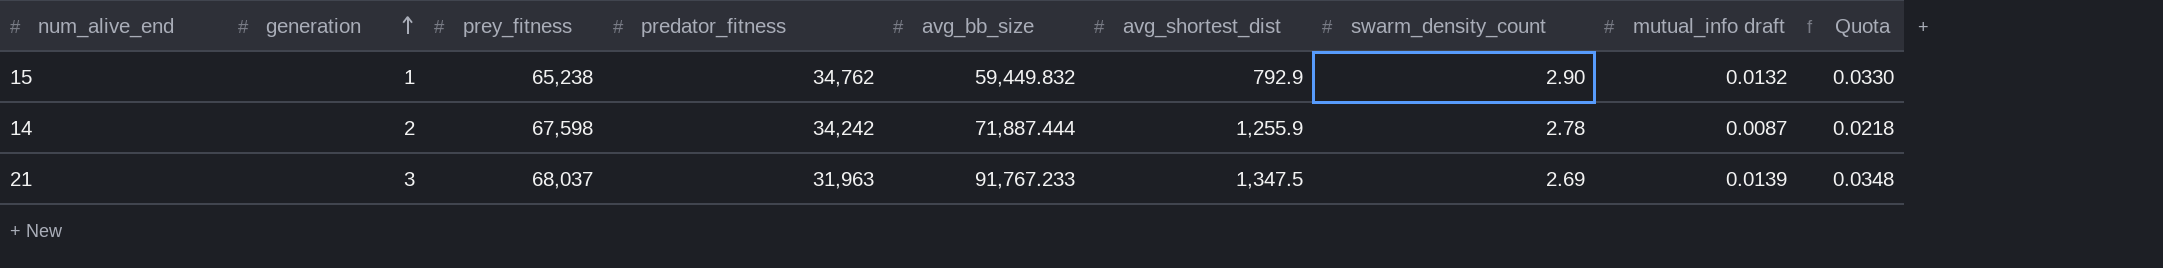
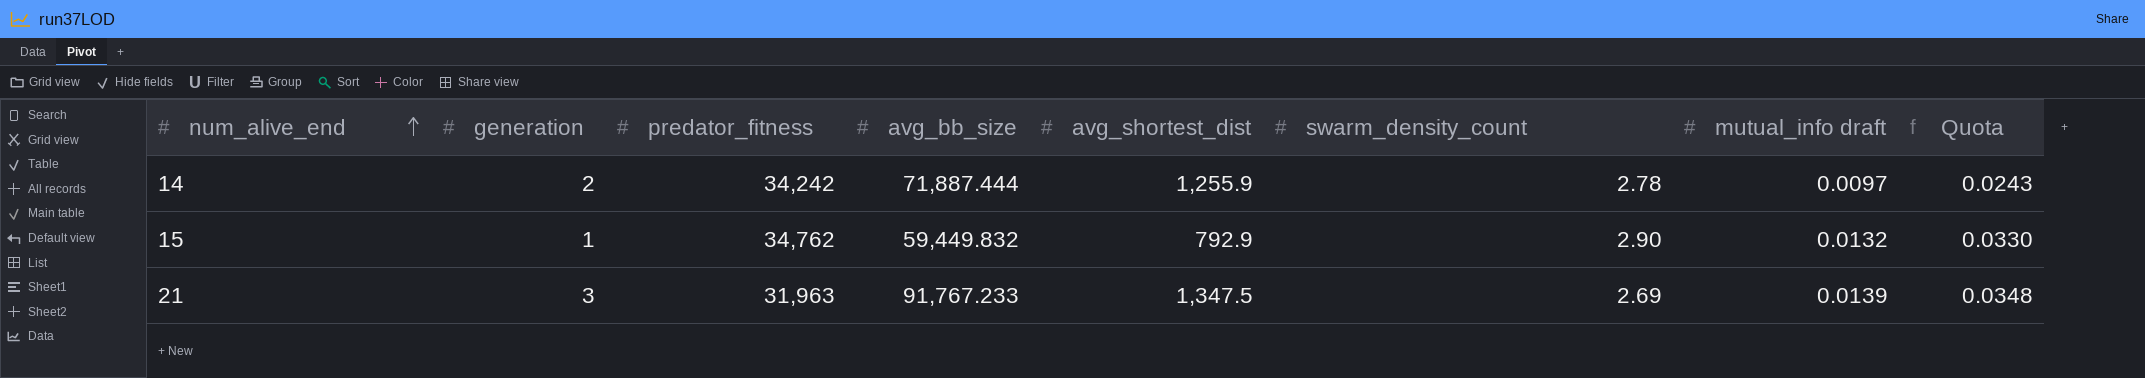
row order: generation ascending -> num_alive_end ascending
column prey_fitness | position: 3 -> none
14 | mutual_info draft: 0.0087 -> 0.0097
14 | Quota: 0.0218 -> 0.0243

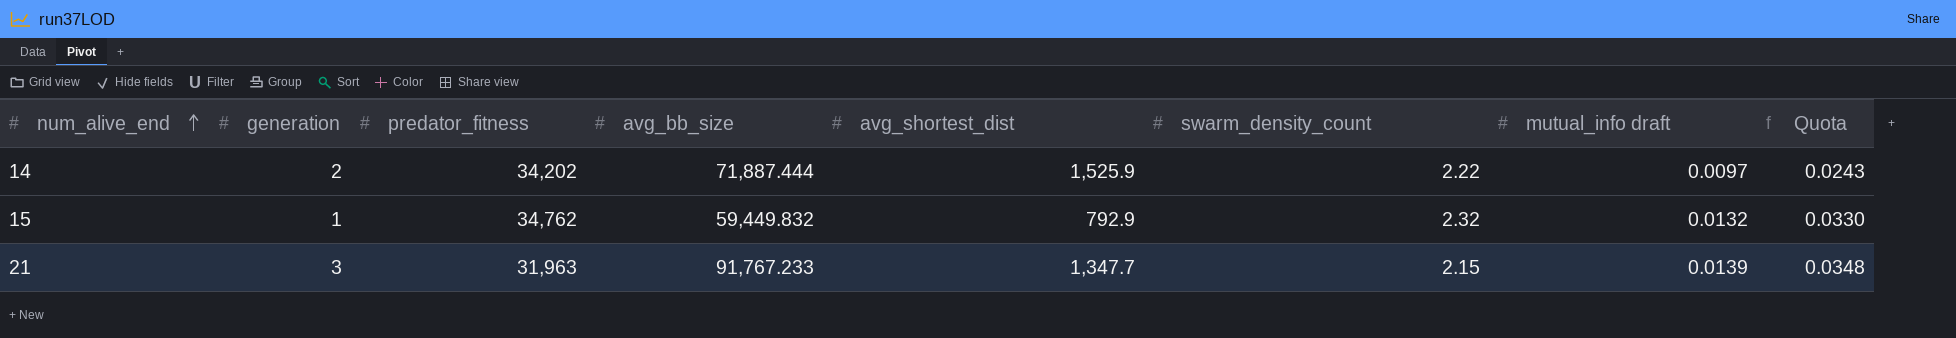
14 | predator_fitness: 34,242 -> 34,202
14 | avg_shortest_dist: 1,255.9 -> 1,525.9
14 | swarm_density_count: 2.78 -> 2.22
15 | swarm_density_count: 2.90 -> 2.32
21 | avg_shortest_dist: 1,347.5 -> 1,347.7
21 | swarm_density_count: 2.69 -> 2.15

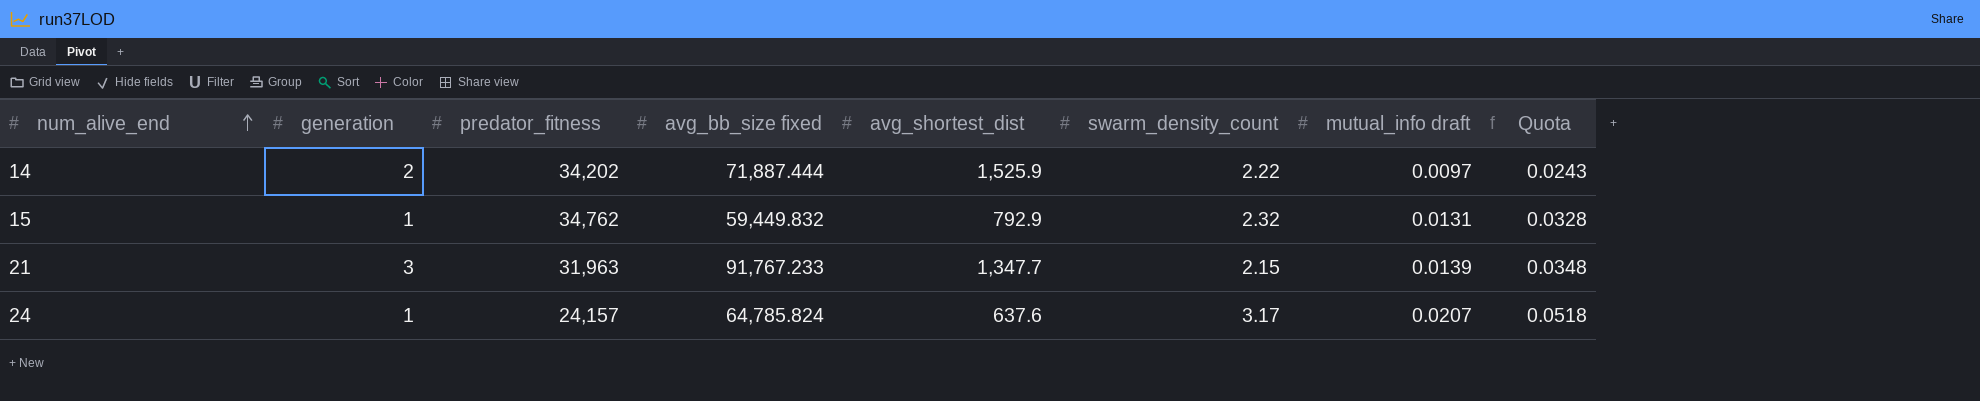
column name: avg_bb_size -> avg_bb_size fixed
15 | mutual_info draft: 0.0132 -> 0.0131
15 | Quota: 0.0330 -> 0.0328
row 24: none -> 1 | 24,157 | 64,785.824 | 637.6 | 3.17 | 0.0207 | 0.0518

